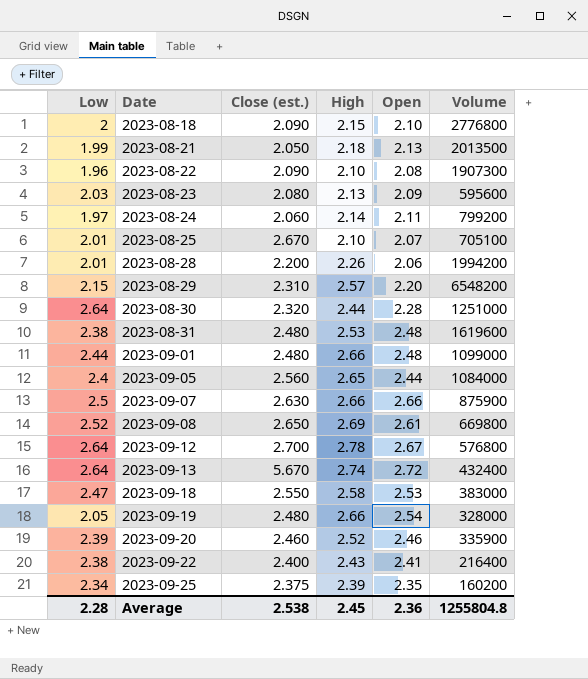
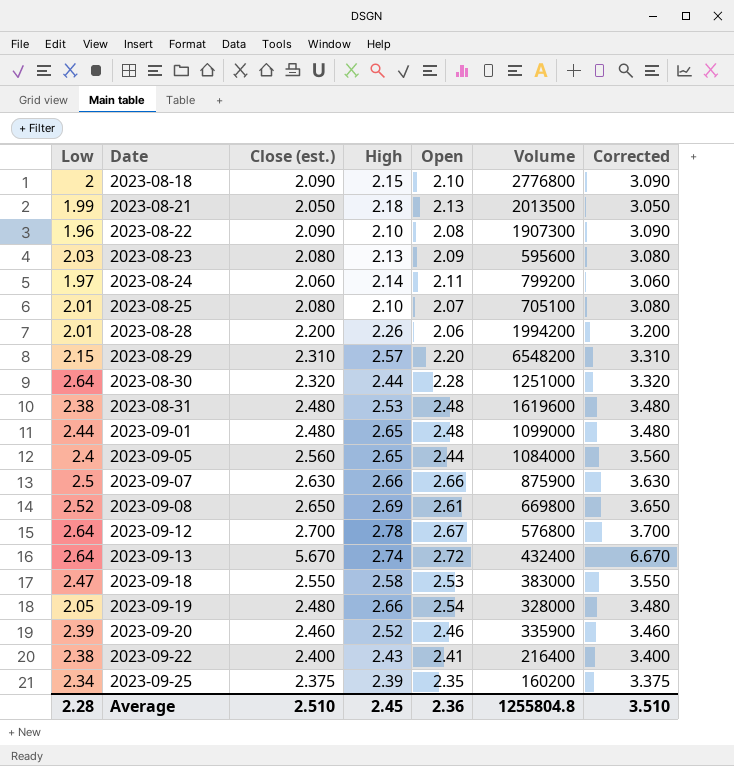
column Corrected | formula: none -> [Close (est.)] + 1
2023-08-25 | Close (est.): 2.670 -> 2.080
2023-09-01 | High: 2.66 -> 2.65
Average | Close (est.): 2.538 -> 2.510

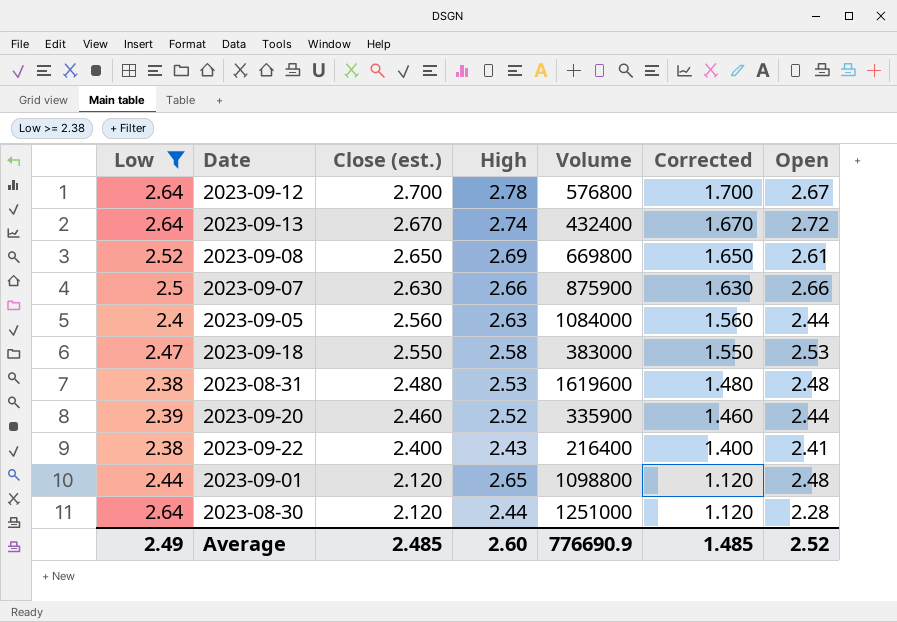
filter: none -> Low >= 2.38
row order: Date ascending -> Close (est.) descending
column Corrected | formula: [Close (est.)] + 1 -> [Close (est.)] - 1
column Open | position: 5 -> 7
2023-09-13 | Close (est.): 5.670 -> 2.670
2023-09-05 | High: 2.65 -> 2.63
2023-09-20 | Open: 2.46 -> 2.44
2023-09-01 | Close (est.): 2.480 -> 2.120
2023-09-01 | Volume: 1099000 -> 1098800
2023-08-30 | Close (est.): 2.320 -> 2.120
Average | Low: 2.28 -> 2.49
Average | Close (est.): 2.510 -> 2.485
Average | High: 2.45 -> 2.60
Average | Volume: 1255804.8 -> 776690.9
Average | Corrected: 3.510 -> 1.485
Average | Open: 2.36 -> 2.52

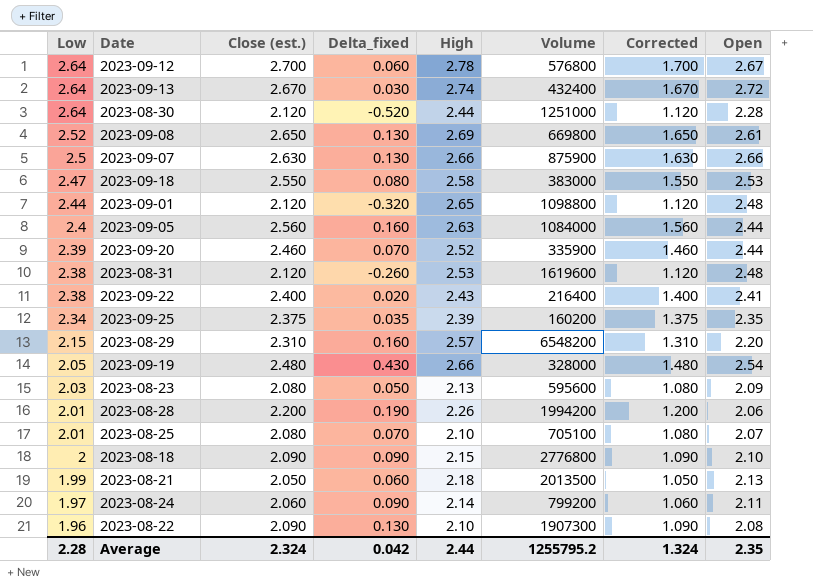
filter: Low >= 2.38 -> none
row order: Close (est.) descending -> Low descending
column Delta_fixed | formula: none -> [Close (est.)] - [Low]
2023-08-31 | Close (est.): 2.480 -> 2.120
2023-08-31 | Corrected: 1.480 -> 1.120
Average | Low: 2.49 -> 2.28
Average | Close (est.): 2.485 -> 2.324
Average | High: 2.60 -> 2.44
Average | Volume: 776690.9 -> 1255795.2
Average | Corrected: 1.485 -> 1.324
Average | Open: 2.52 -> 2.35

